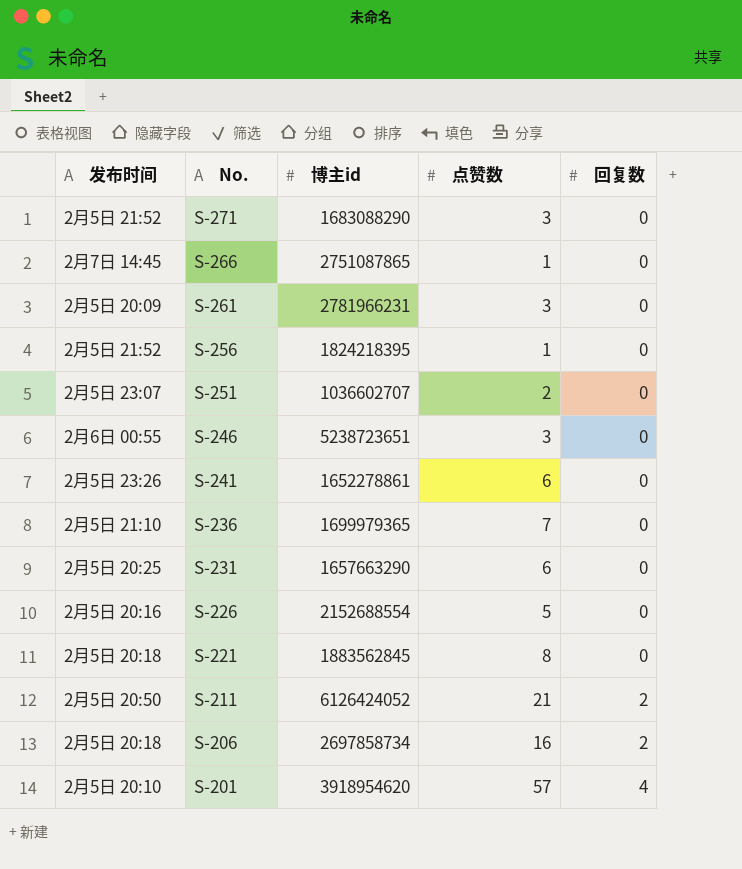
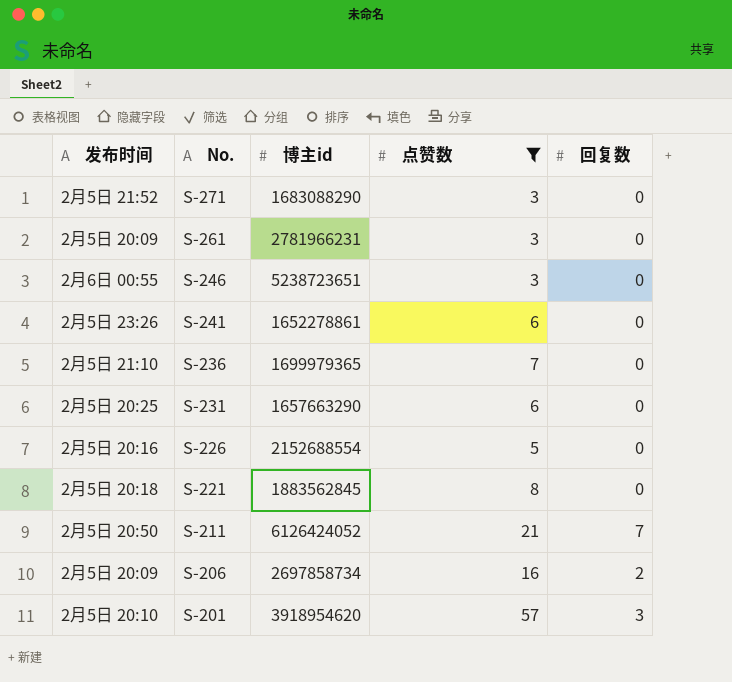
filter: none -> 点赞数 >= 3
S-211 | 回复数: 2 -> 7
S-206 | 发布时间: 2月5日 20:18 -> 2月5日 20:09
S-201 | 回复数: 4 -> 3

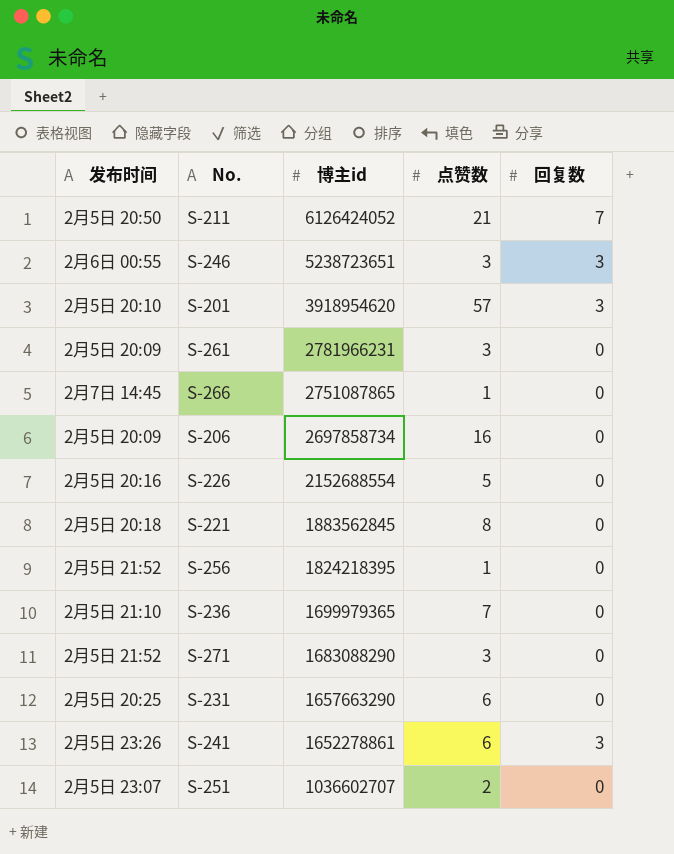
filter: 点赞数 >= 3 -> none
row order: No. descending -> 博主id descending
S-246 | 回复数: 0 -> 3
S-206 | 回复数: 2 -> 0
S-241 | 回复数: 0 -> 3

